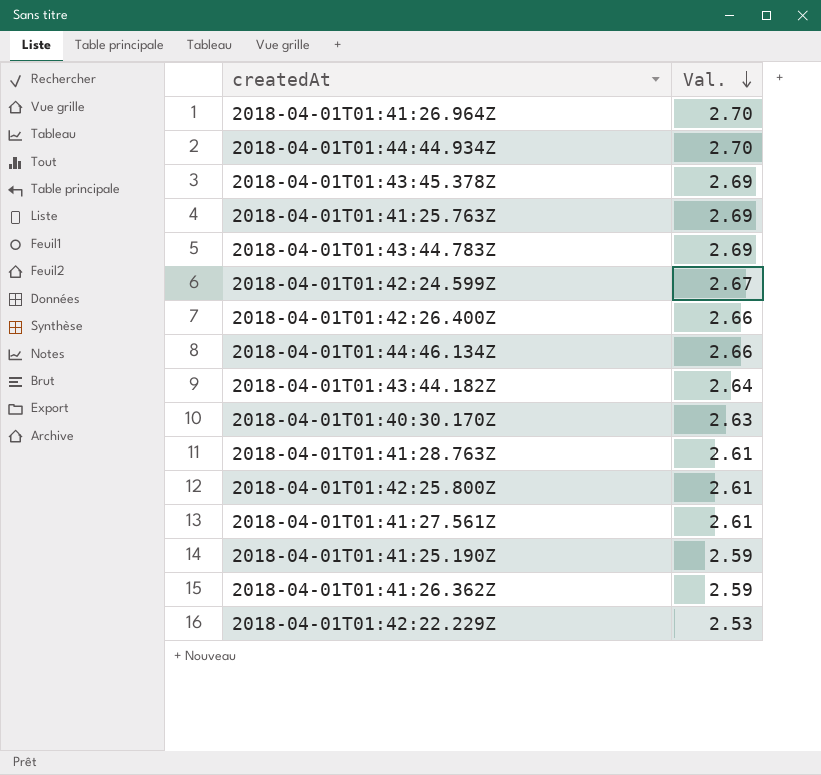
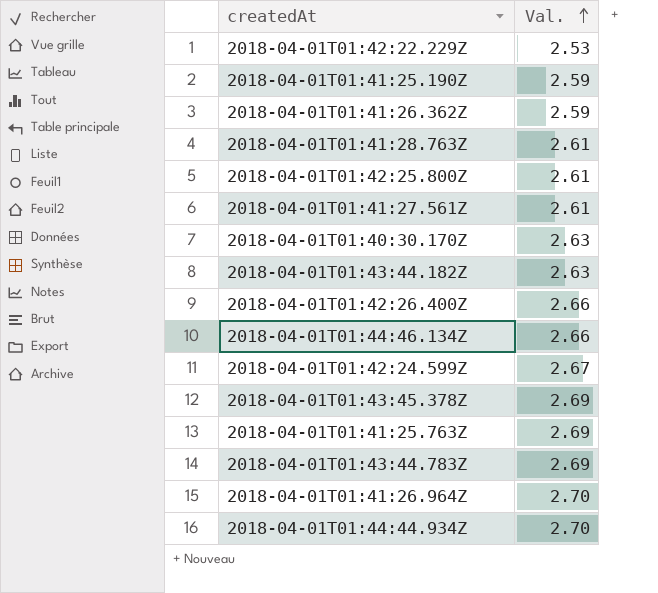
row order: Val. descending -> Val. ascending
2018-04-01T01:43:44.182Z | Val.: 2.64 -> 2.63

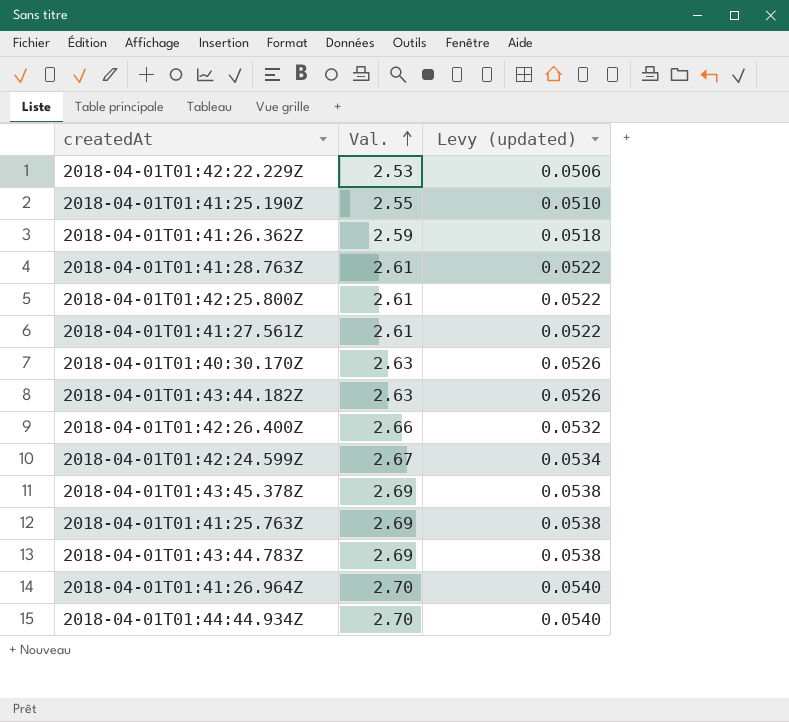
column Levy (updated) | formula: none -> [Val.] * 0.02
row 2018-04-01T01:44:46.134Z: 2.66 -> none
2018-04-01T01:41:25.190Z | Val.: 2.59 -> 2.55

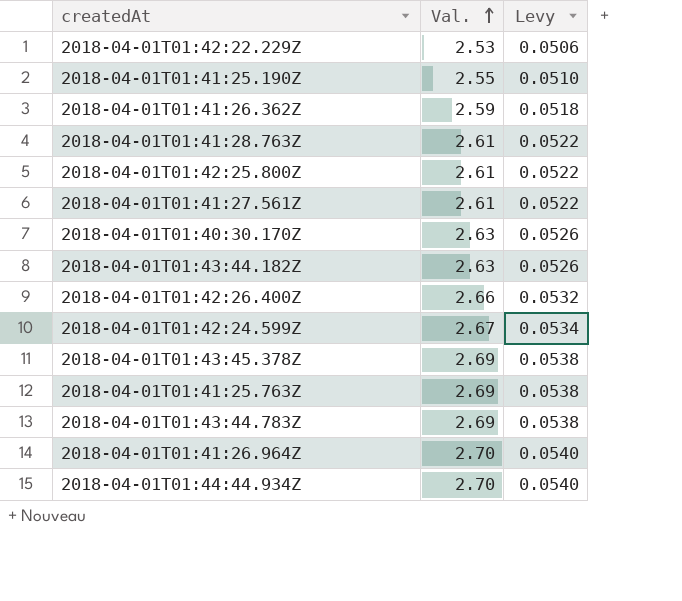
column name: Levy (updated) -> Levy

